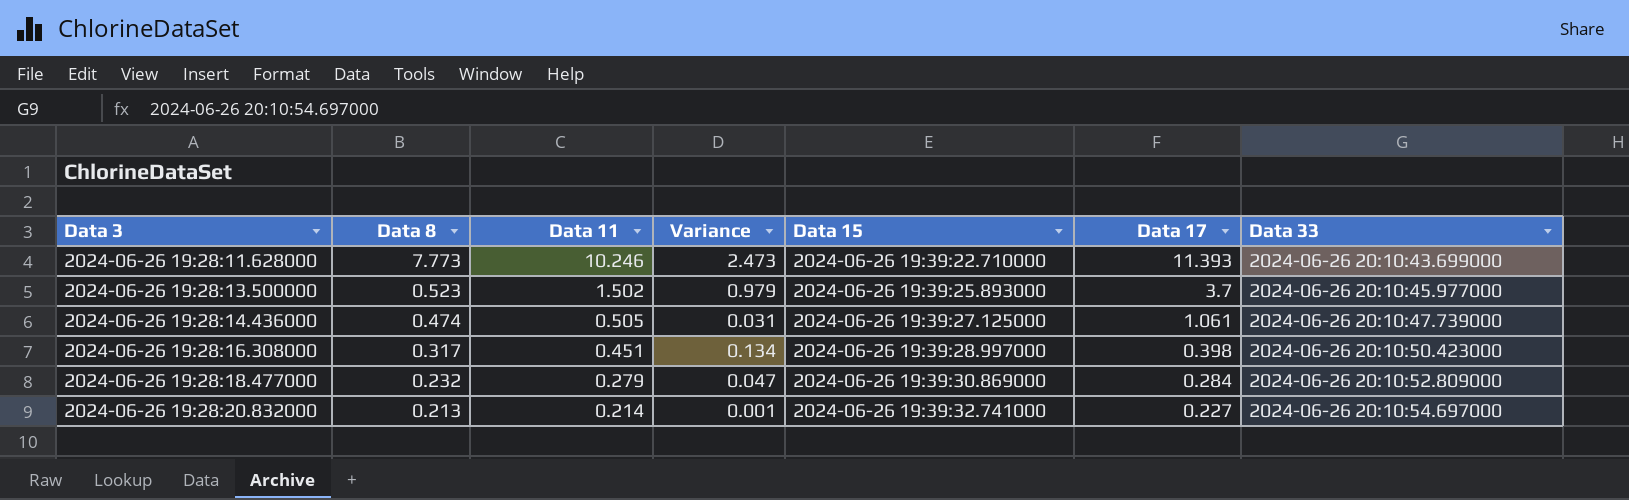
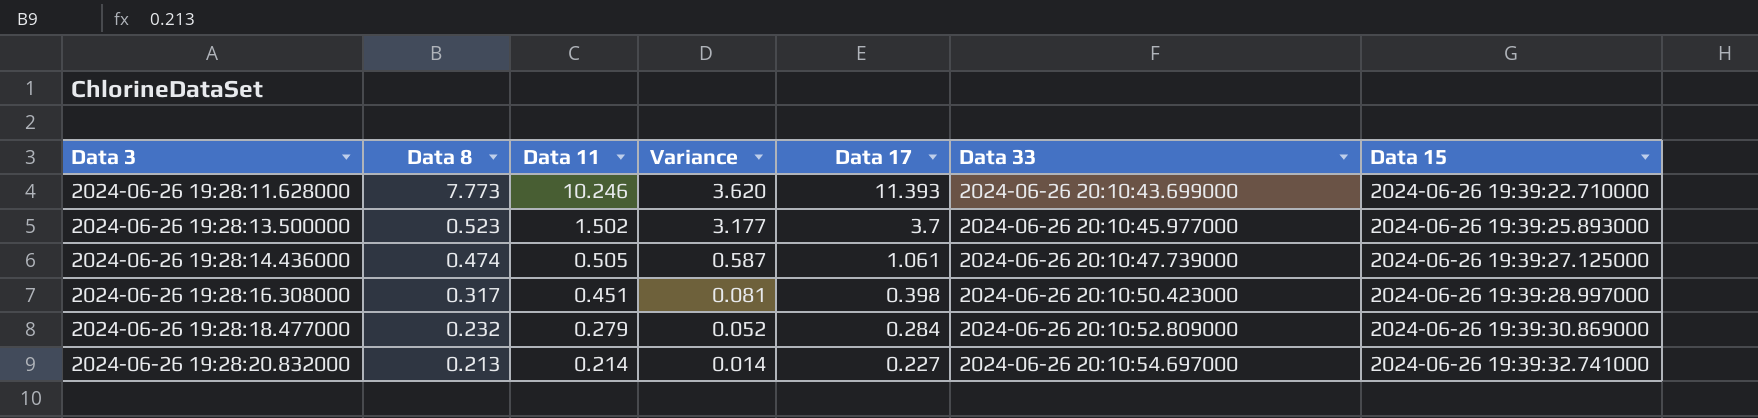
column Variance | formula: [Data 11] - [Data 8] -> [Data 17] - [Data 8]
column Data 15 | position: 5 -> 7

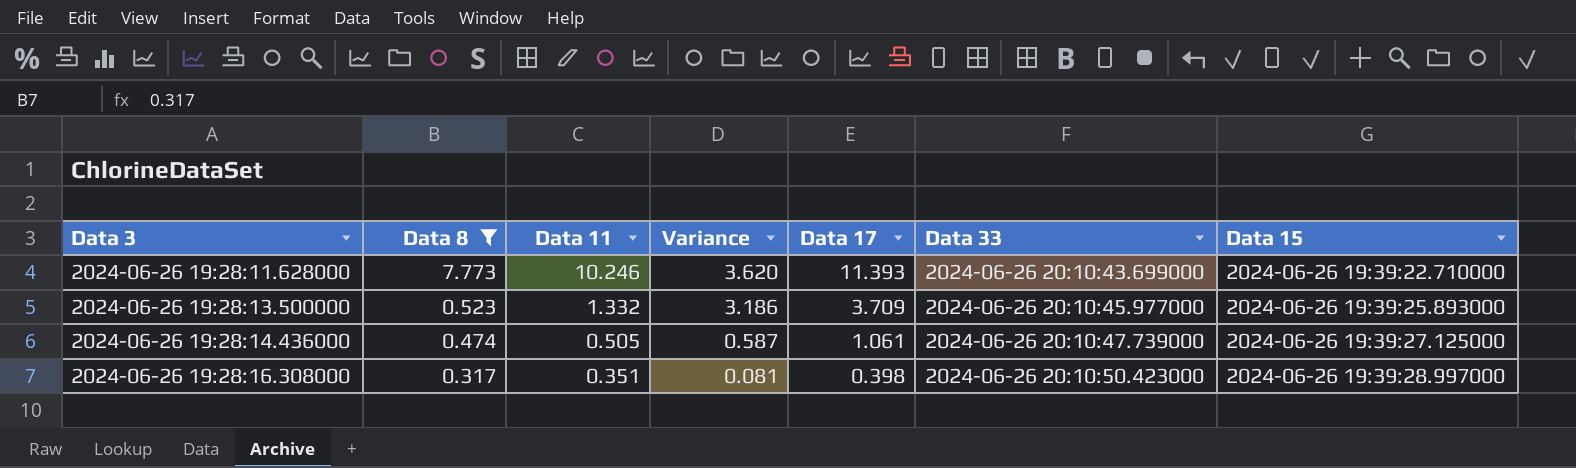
filter: none -> Data 8 >= 0.317
2024-06-26 19:28:13.500000 | Data 11: 1.502 -> 1.332
2024-06-26 19:28:13.500000 | Variance: 3.177 -> 3.186
2024-06-26 19:28:13.500000 | Data 17: 3.7 -> 3.709
2024-06-26 19:28:16.308000 | Data 11: 0.451 -> 0.351

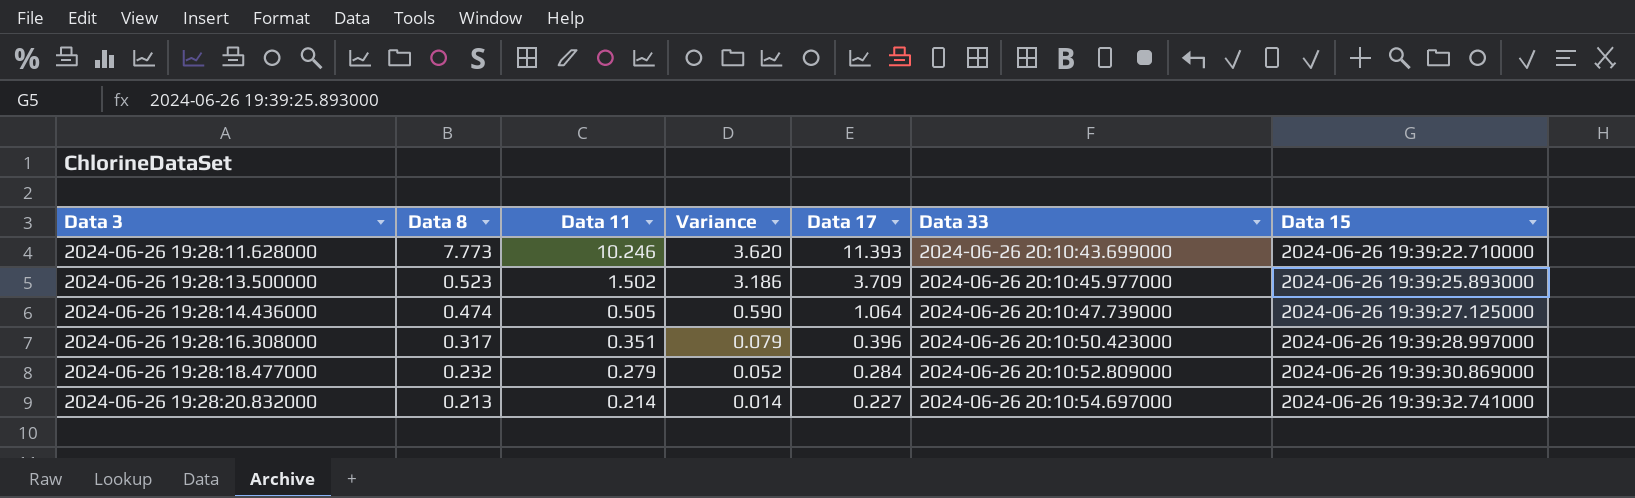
filter: Data 8 >= 0.317 -> none
2024-06-26 19:28:13.500000 | Data 11: 1.332 -> 1.502
2024-06-26 19:28:14.436000 | Variance: 0.587 -> 0.590
2024-06-26 19:28:14.436000 | Data 17: 1.061 -> 1.064
2024-06-26 19:28:16.308000 | Variance: 0.081 -> 0.079
2024-06-26 19:28:16.308000 | Data 17: 0.398 -> 0.396

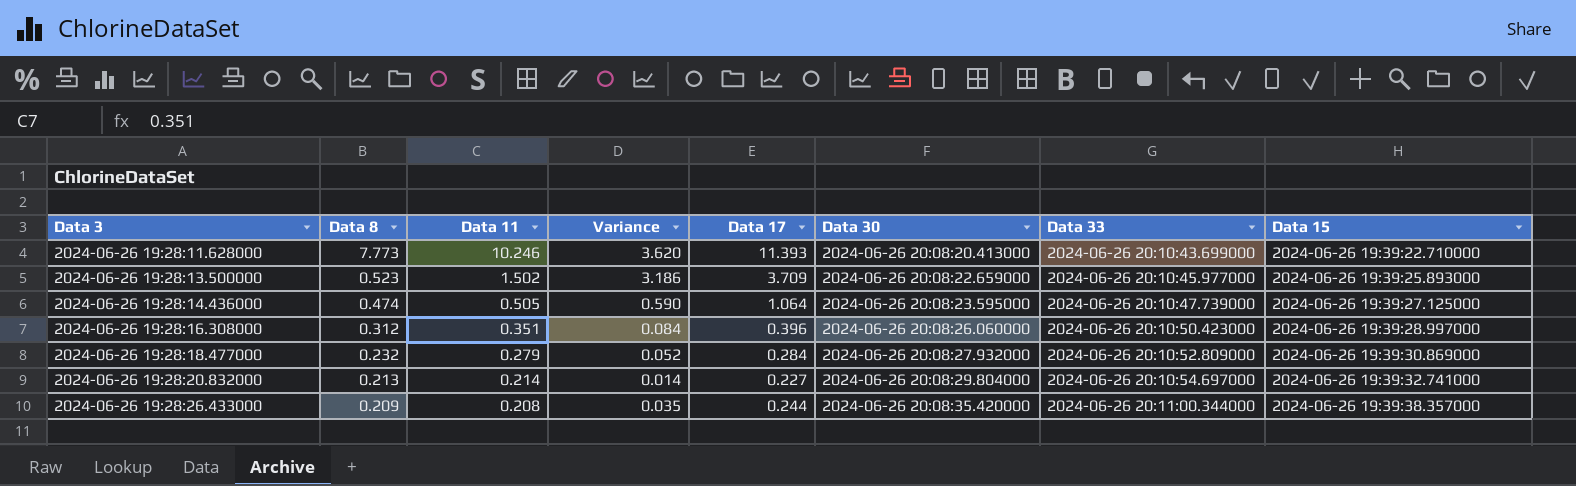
column Data 30 | position: none -> 6
2024-06-26 19:28:16.308000 | Data 8: 0.317 -> 0.312
2024-06-26 19:28:16.308000 | Variance: 0.079 -> 0.084
row 2024-06-26 19:28:26.433000: none -> 0.209 | 0.208 | 0.035 | 0.244 | 2024-06-26 20:08:35.420000 | 2024-06-26 20:11:00.344000 | 2024-06-26 19:39:38.357000

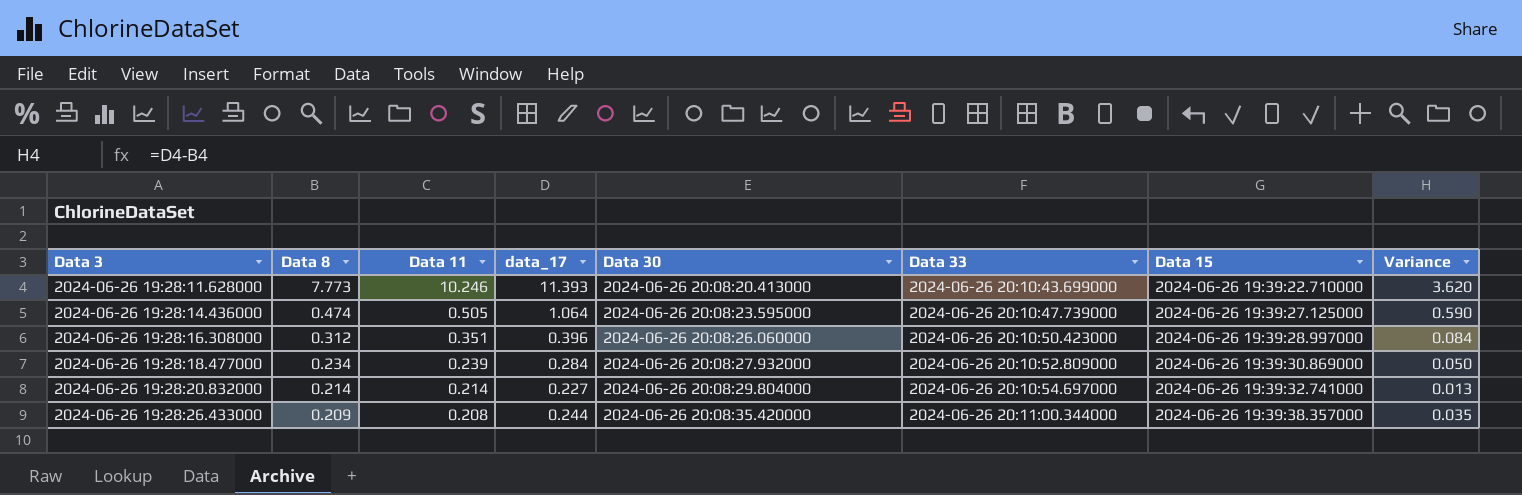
column name: Data 17 -> data_17
column Variance | position: 4 -> 8
row 2024-06-26 19:28:13.500000: 0.523 | 1.502 | 3.186 | 3.709 | 2024-06-26 20:08:22.659000 | 2024-06-26 20:10:45.977000 | 2024-06-26 19:39:25.893000 -> none
2024-06-26 19:28:18.477000 | Data 8: 0.232 -> 0.234
2024-06-26 19:28:18.477000 | Data 11: 0.279 -> 0.239
2024-06-26 19:28:18.477000 | Variance: 0.052 -> 0.050
2024-06-26 19:28:20.832000 | Data 8: 0.213 -> 0.214
2024-06-26 19:28:20.832000 | Variance: 0.014 -> 0.013

